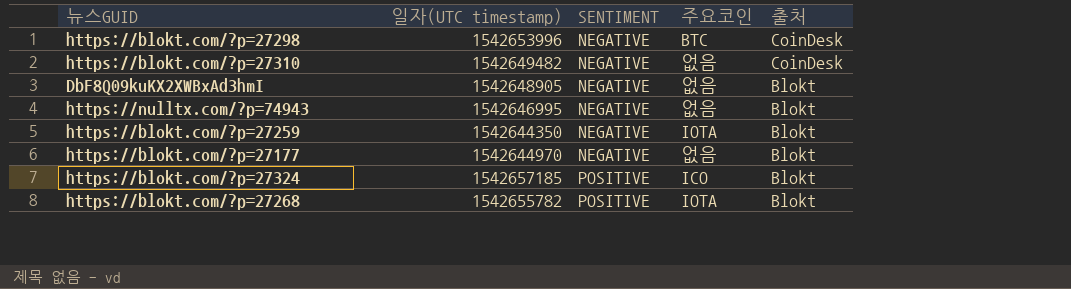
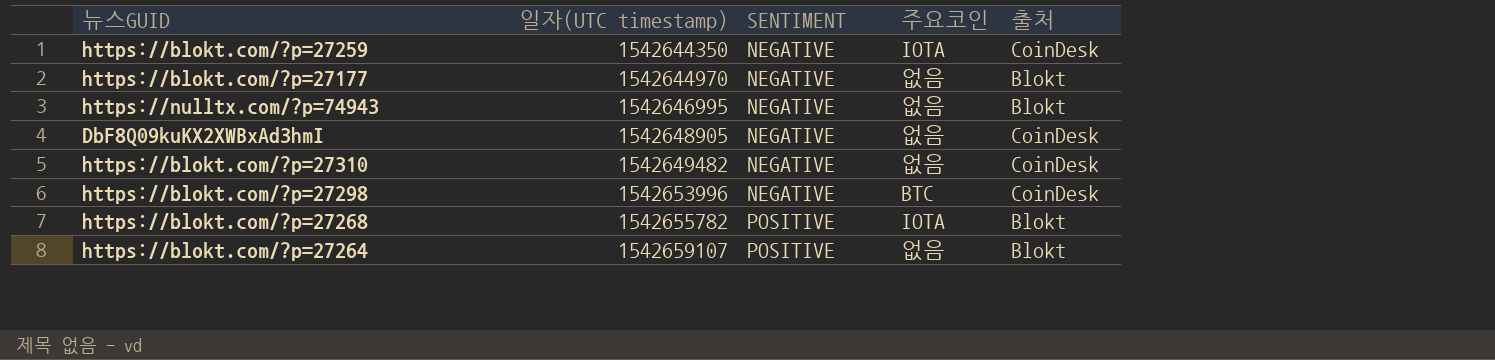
row order: SENTIMENT ascending -> 일자(UTC timestamp) ascending
row https://blokt.com/?p=27324: 1542657185 | POSITIVE | ICO | Blokt -> none
https://blokt.com/?p=27259 | 출처: Blokt -> CoinDesk
DbF8Q09kuKX2XWBxAd3hmI | 출처: Blokt -> CoinDesk
row https://blokt.com/?p=27264: none -> 1542659107 | POSITIVE | 없음 | Blokt

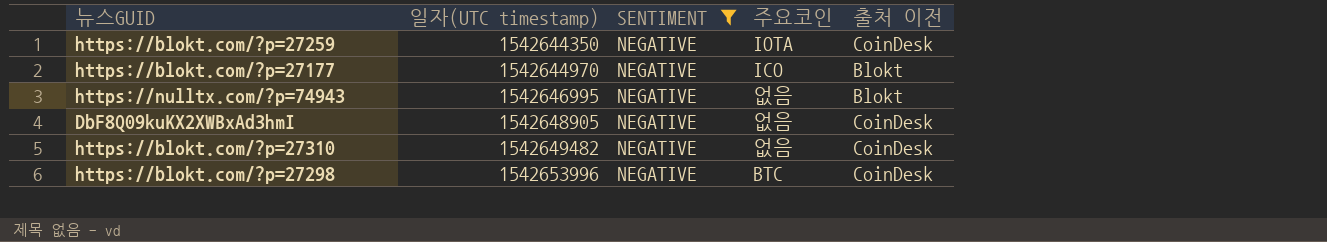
filter: none -> SENTIMENT = NEGATIVE
column name: 출처 -> 출처 이전
https://blokt.com/?p=27177 | 주요코인: 없음 -> ICO

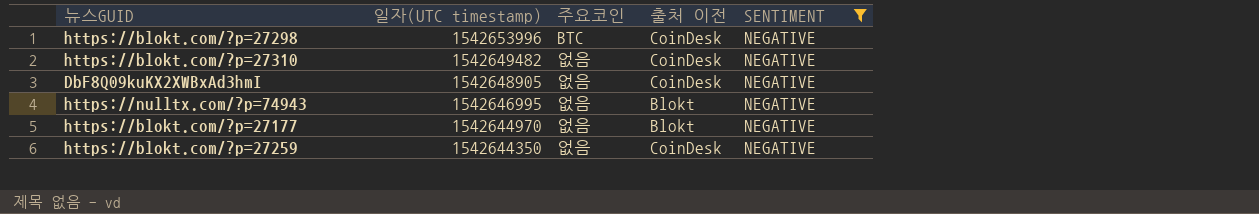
row order: 일자(UTC timestamp) ascending -> 일자(UTC timestamp) descending
column SENTIMENT | position: 3 -> 5
https://blokt.com/?p=27177 | 주요코인: ICO -> 없음
https://blokt.com/?p=27259 | 주요코인: IOTA -> 없음

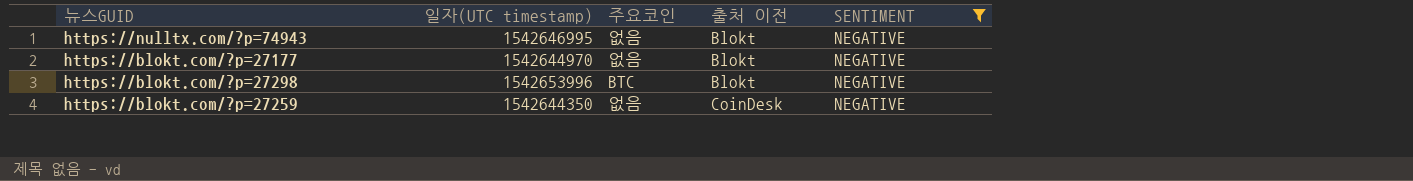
row order: 일자(UTC timestamp) descending -> 출처 이전 ascending
row https://blokt.com/?p=27310: 1542649482 | 없음 | CoinDesk | NEGATIVE -> none
row DbF8Q09kuKX2XWBxAd3hmI: 1542648905 | 없음 | CoinDesk | NEGATIVE -> none
https://blokt.com/?p=27298 | 출처 이전: CoinDesk -> Blokt

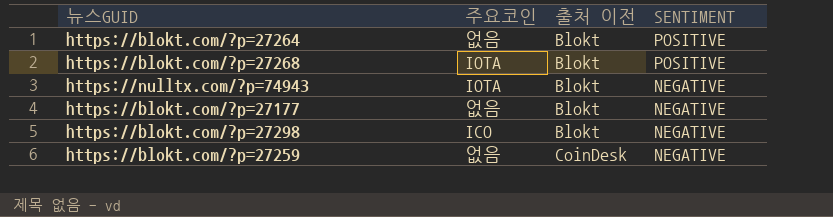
filter: SENTIMENT = NEGATIVE -> none
column 일자(UTC timestamp) | position: 2 -> none
https://nulltx.com/?p=74943 | 주요코인: 없음 -> IOTA
https://blokt.com/?p=27298 | 주요코인: BTC -> ICO

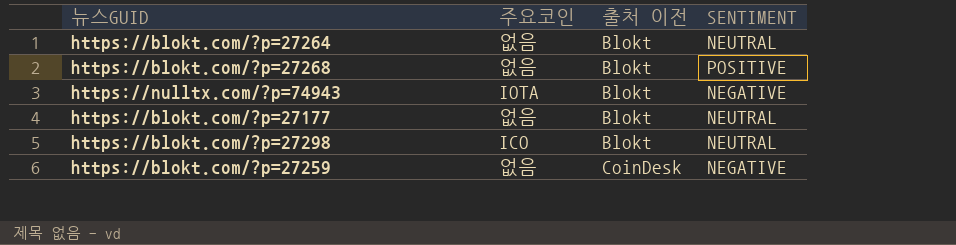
https://blokt.com/?p=27264 | SENTIMENT: POSITIVE -> NEUTRAL
https://blokt.com/?p=27268 | 주요코인: IOTA -> 없음
https://blokt.com/?p=27177 | SENTIMENT: NEGATIVE -> NEUTRAL
https://blokt.com/?p=27298 | SENTIMENT: NEGATIVE -> NEUTRAL

